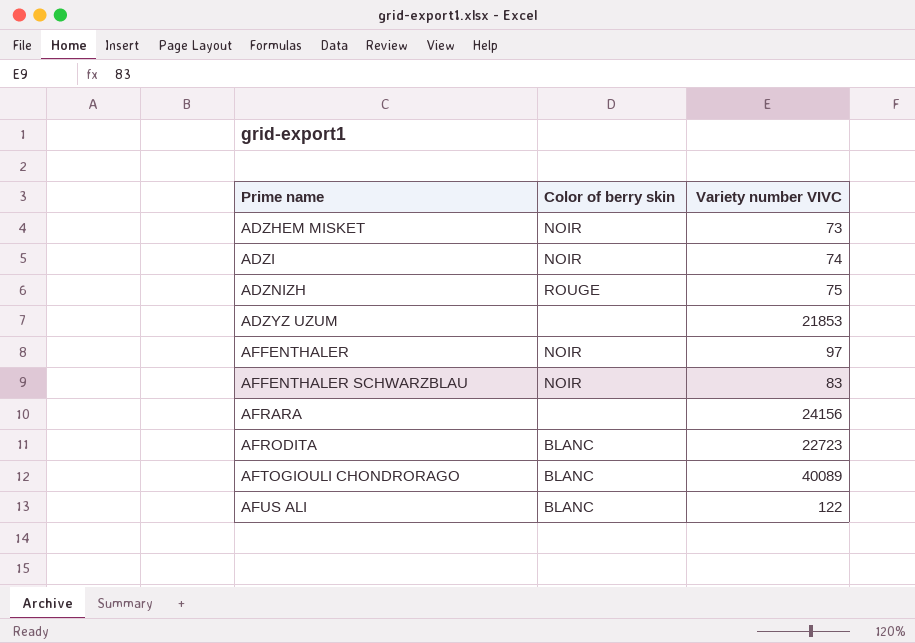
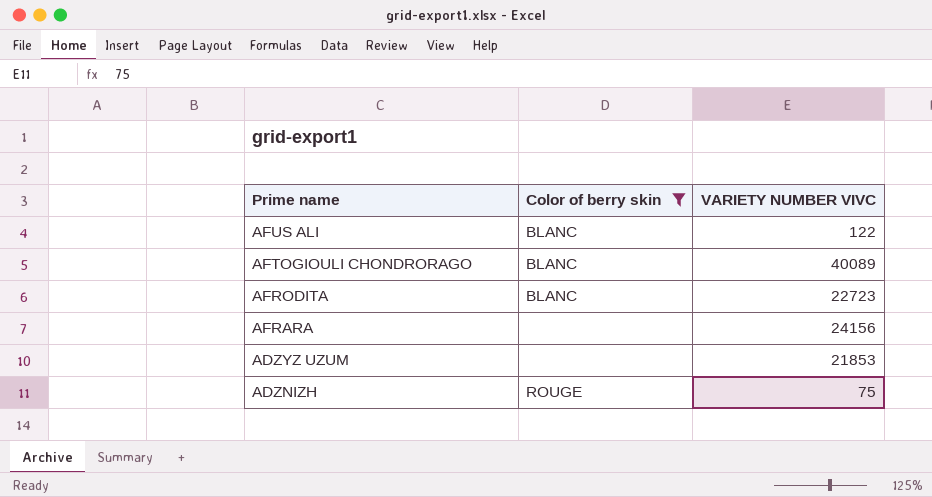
filter: none -> Color of berry skin != NOIR
row order: Prime name ascending -> Prime name descending
column name: Variety number VIVC -> VARIETY NUMBER VIVC

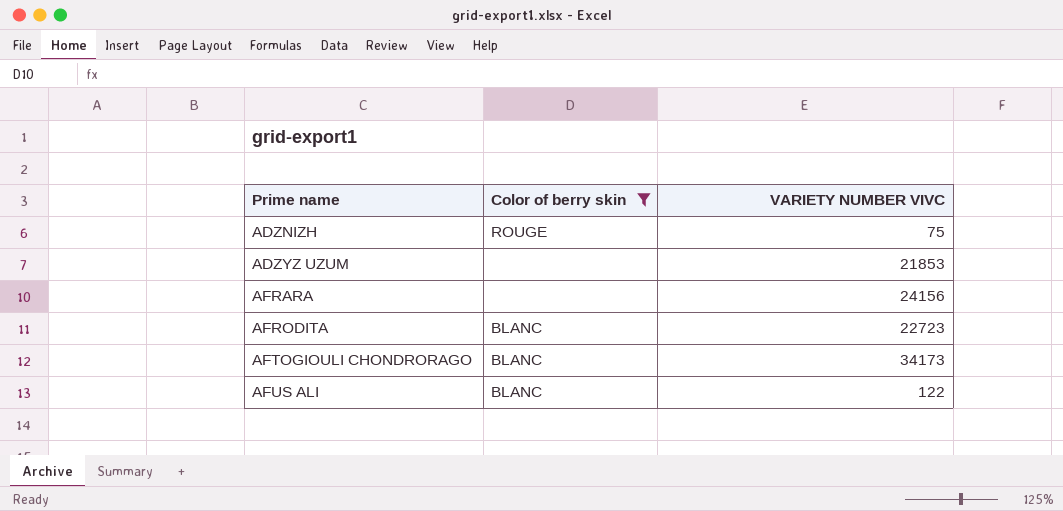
row order: Prime name descending -> Prime name ascending
AFTOGIOULI CHONDRORAGO | VARIETY NUMBER VIVC: 40089 -> 34173

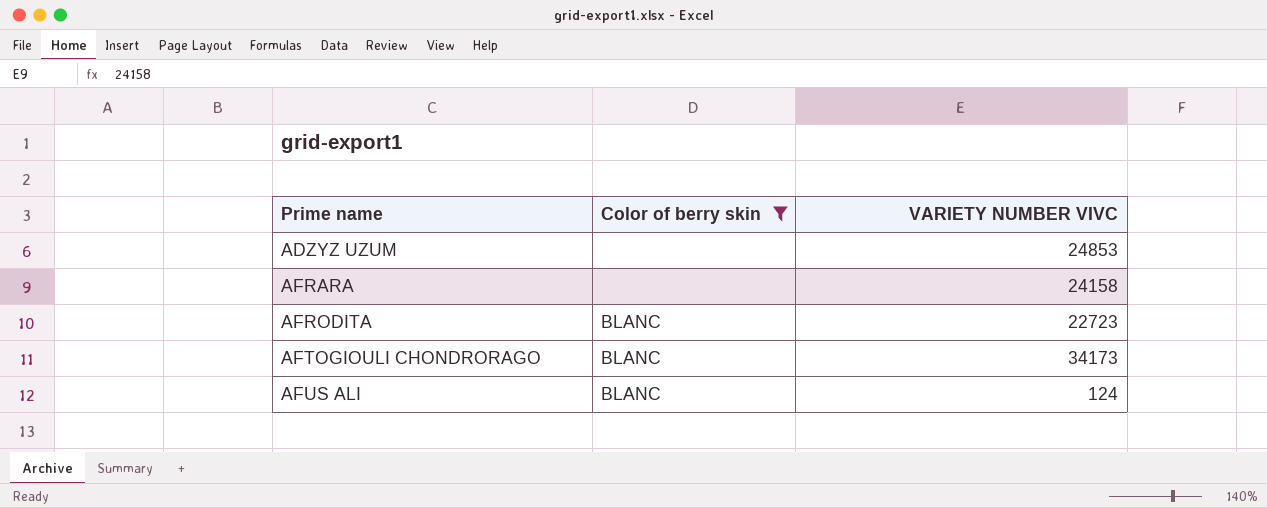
row ADZNIZH: ROUGE | 75 -> none
ADZYZ UZUM | VARIETY NUMBER VIVC: 21853 -> 24853
AFRARA | VARIETY NUMBER VIVC: 24156 -> 24158
AFUS ALI | VARIETY NUMBER VIVC: 122 -> 124

